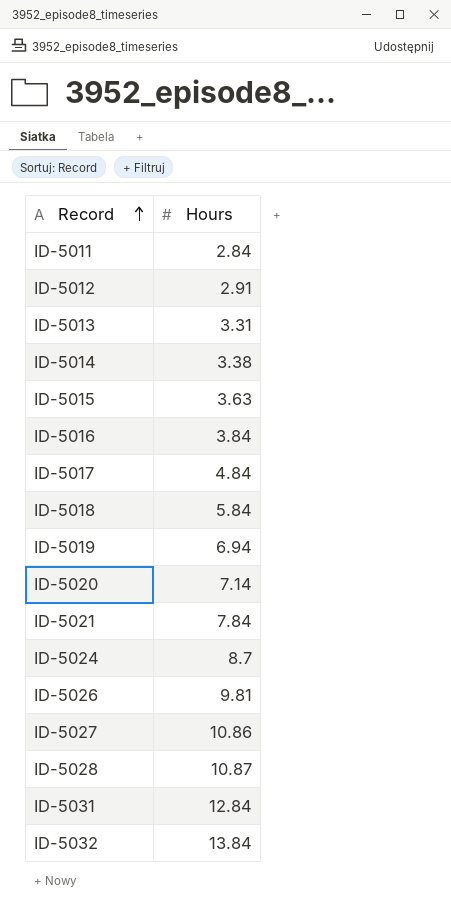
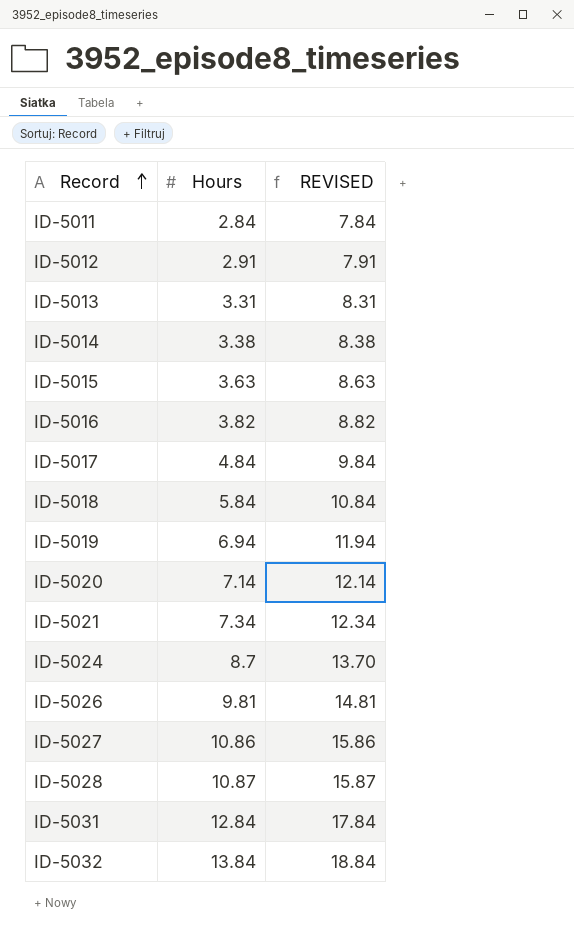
column REVISED | formula: none -> [Hours] + 5
ID-5016 | Hours: 3.84 -> 3.82
ID-5021 | Hours: 7.84 -> 7.34

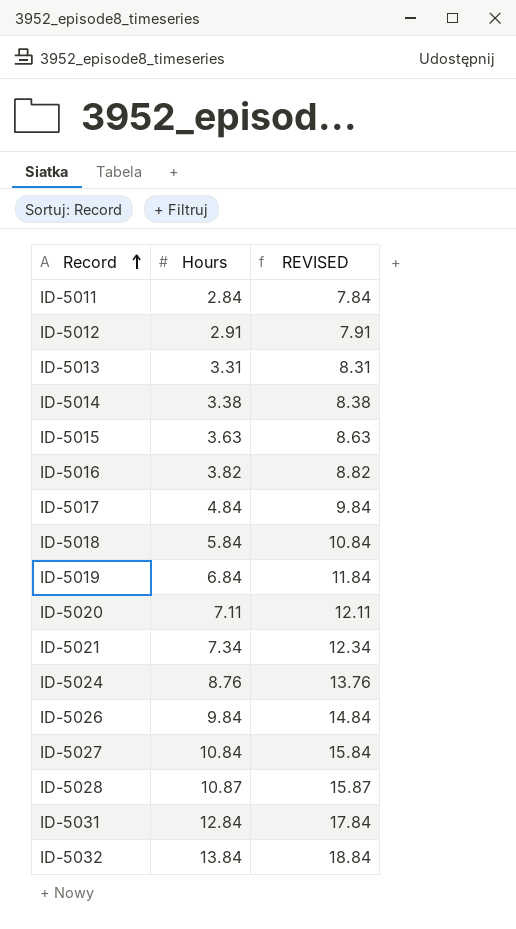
ID-5019 | Hours: 6.94 -> 6.84
ID-5019 | REVISED: 11.94 -> 11.84
ID-5020 | Hours: 7.14 -> 7.11
ID-5020 | REVISED: 12.14 -> 12.11
ID-5024 | Hours: 8.7 -> 8.76
ID-5024 | REVISED: 13.70 -> 13.76
ID-5026 | Hours: 9.81 -> 9.84
ID-5026 | REVISED: 14.81 -> 14.84
ID-5027 | Hours: 10.86 -> 10.84
ID-5027 | REVISED: 15.86 -> 15.84

